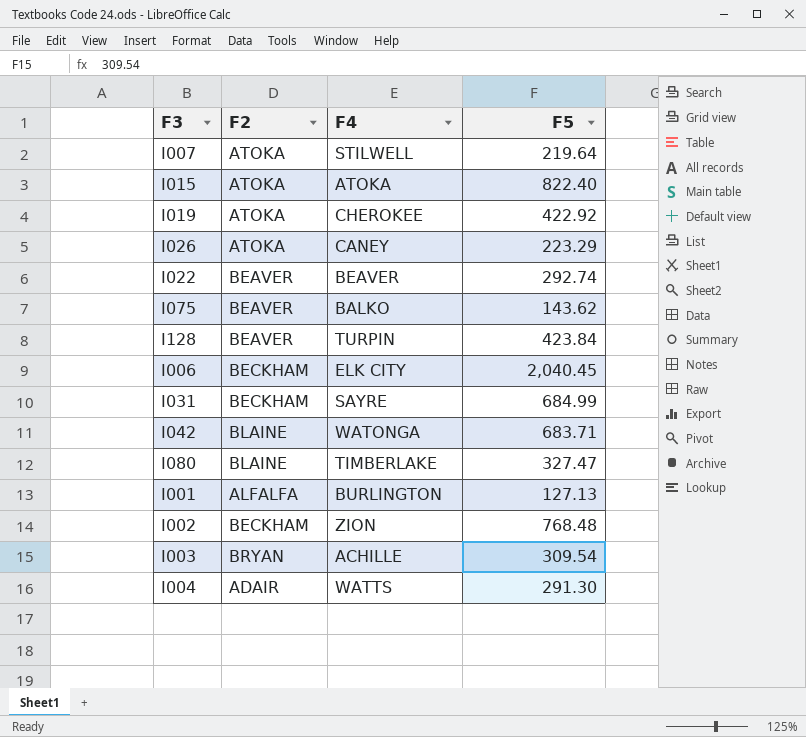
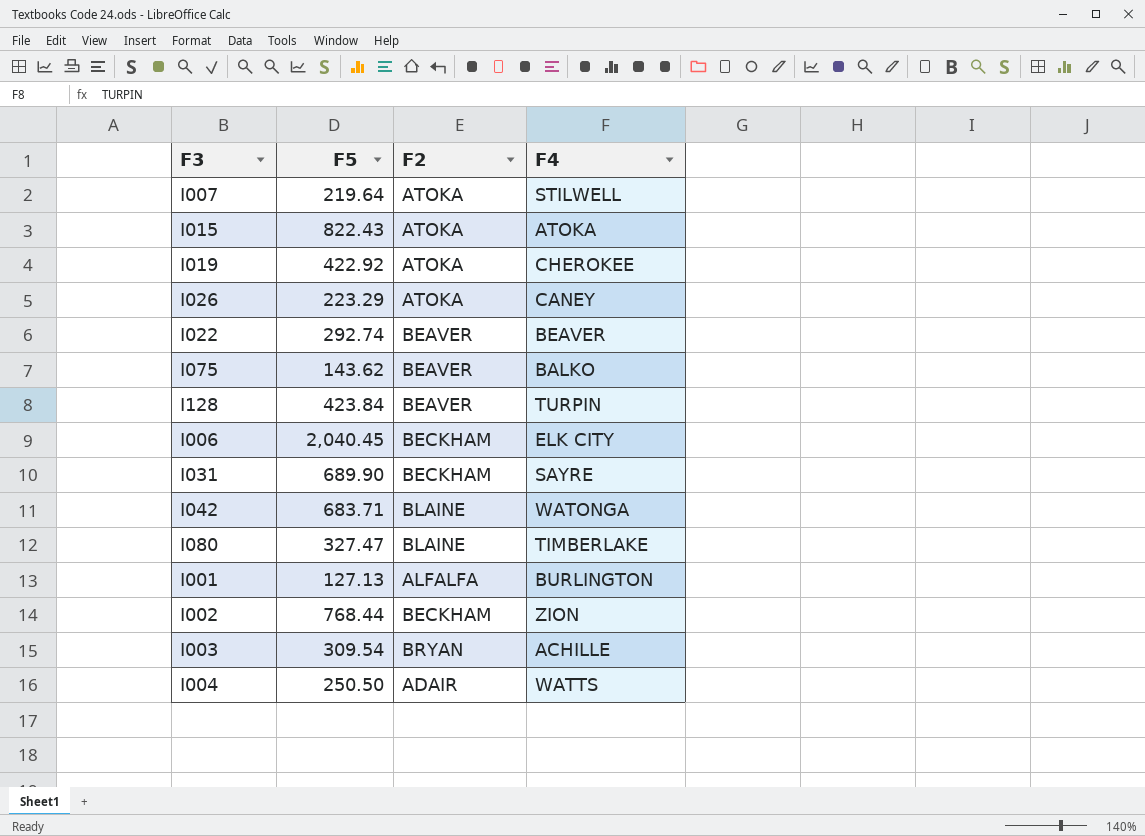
column F5 | position: 4 -> 2
I015 | F5: 822.40 -> 822.43
I031 | F5: 684.99 -> 689.90
I002 | F5: 768.48 -> 768.44
I004 | F5: 291.30 -> 250.50

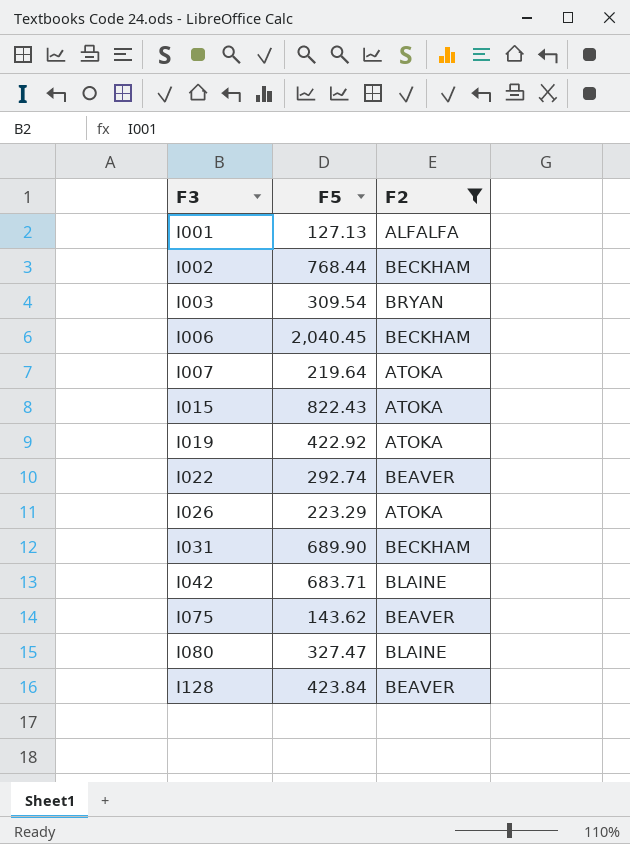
filter: none -> F2 != ADAIR
row order: none -> F3 ascending
column F4 | position: 4 -> none

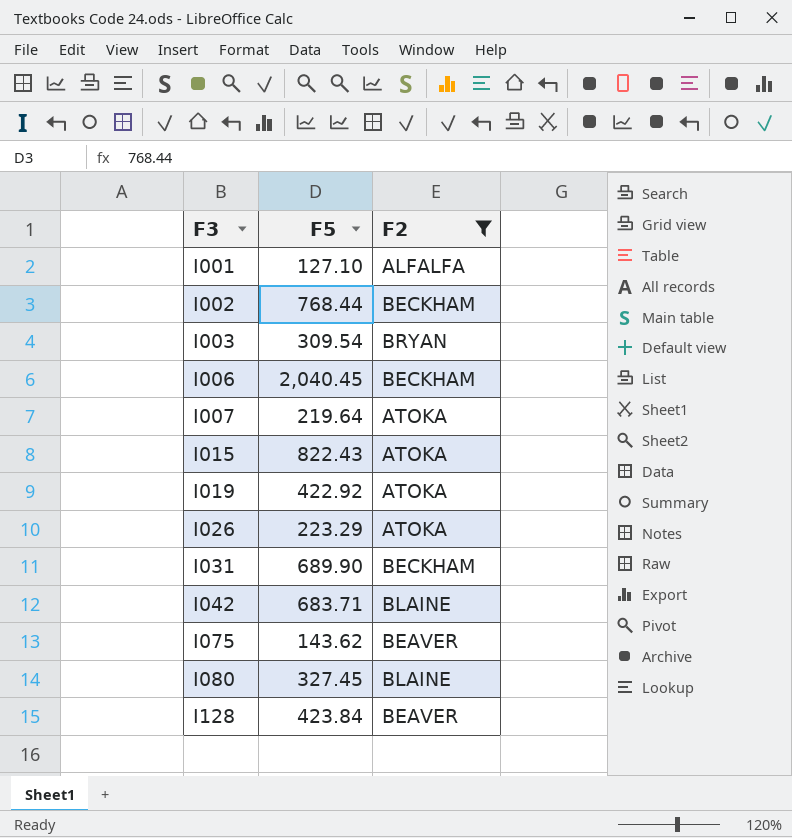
row I022: 292.74 | BEAVER -> none
I001 | F5: 127.13 -> 127.10
I080 | F5: 327.47 -> 327.45

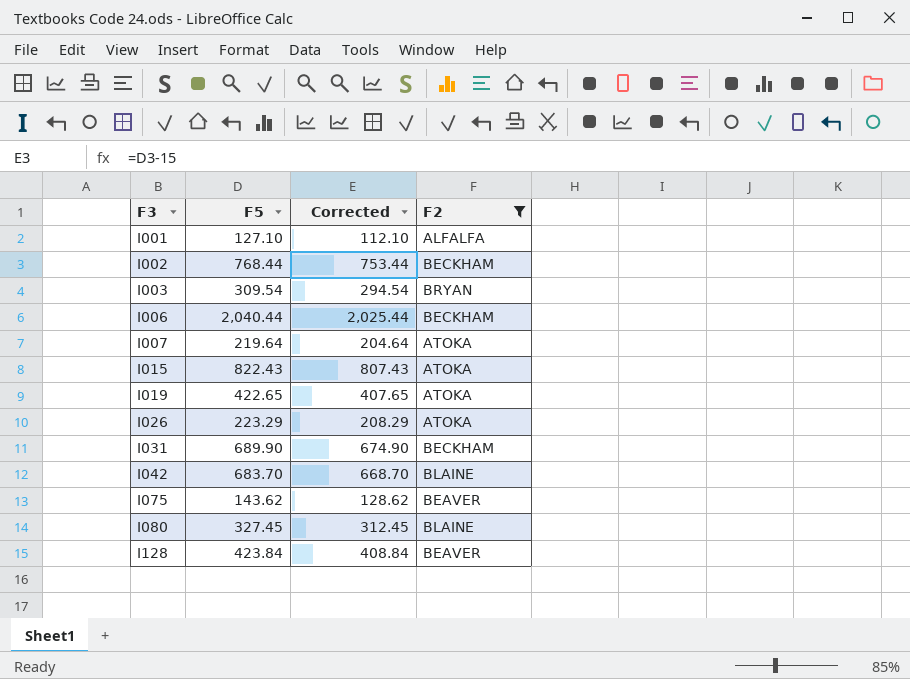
column Corrected | formula: none -> [F5] - 15
I006 | F5: 2,040.45 -> 2,040.44
I019 | F5: 422.92 -> 422.65
I042 | F5: 683.71 -> 683.70

